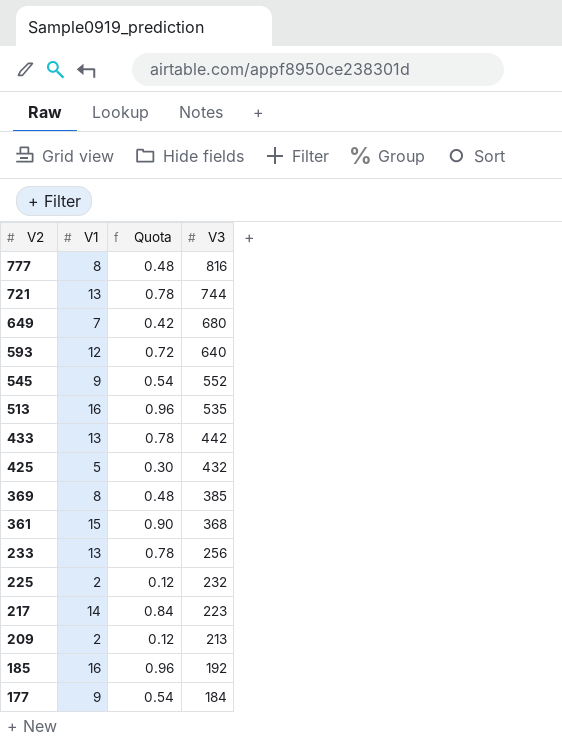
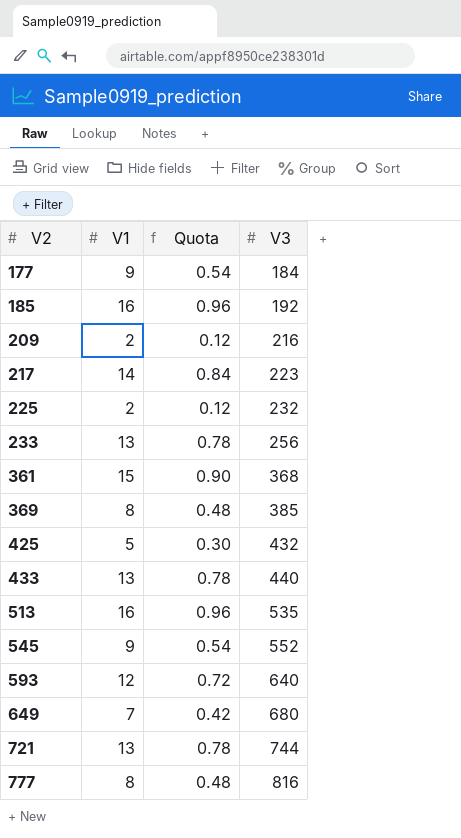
row order: V2 descending -> V2 ascending
209 | V3: 213 -> 216
433 | V3: 442 -> 440

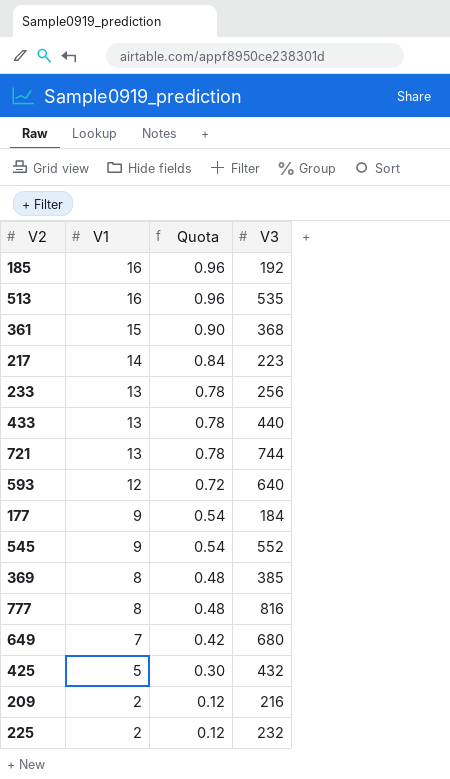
row order: V2 ascending -> V1 descending

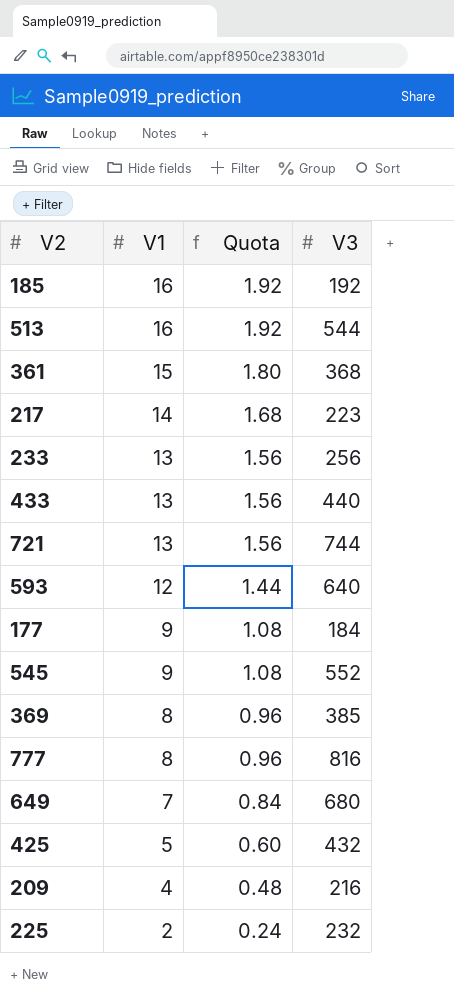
column Quota | formula: [V1] * 0.06 -> [V1] * 0.12
513 | V3: 535 -> 544
209 | V1: 2 -> 4

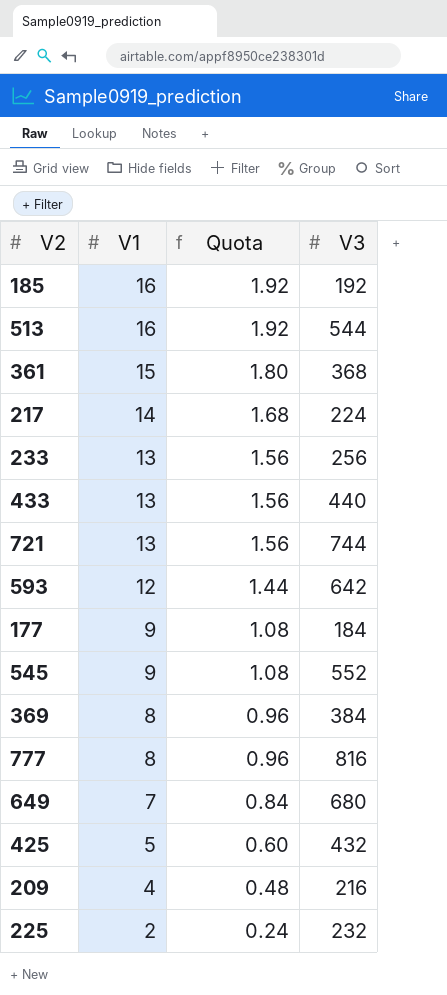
217 | V3: 223 -> 224
593 | V3: 640 -> 642
369 | V3: 385 -> 384

